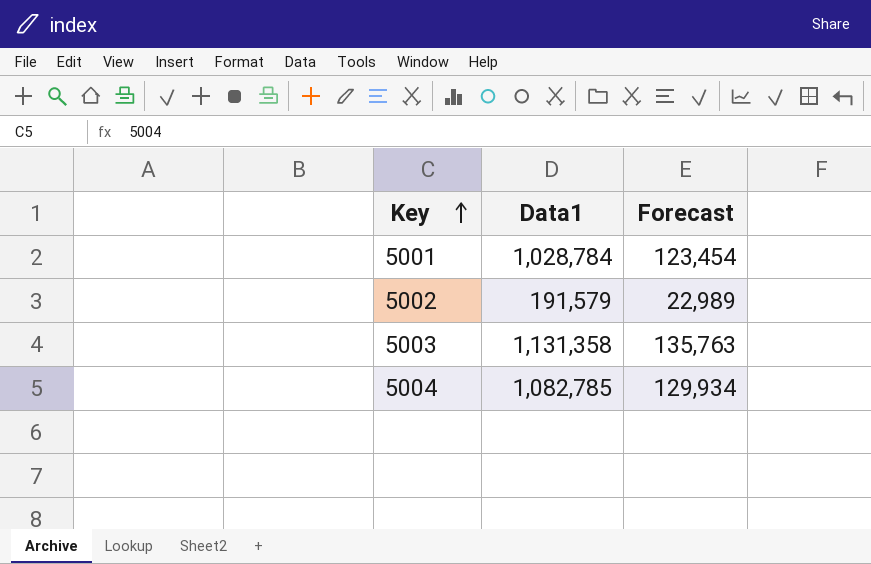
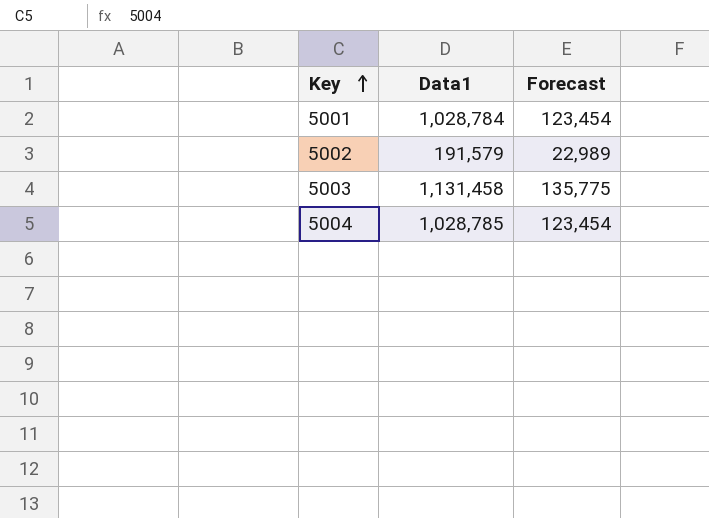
5003 | Data1: 1,131,358 -> 1,131,458
5003 | Forecast: 135,763 -> 135,775
5004 | Data1: 1,082,785 -> 1,028,785
5004 | Forecast: 129,934 -> 123,454

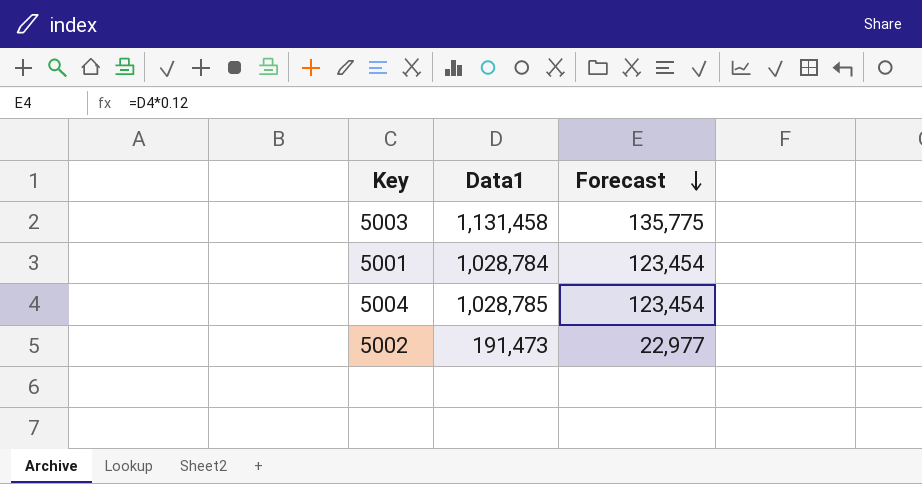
row order: Key ascending -> Forecast descending
5002 | Data1: 191,579 -> 191,473
5002 | Forecast: 22,989 -> 22,977

